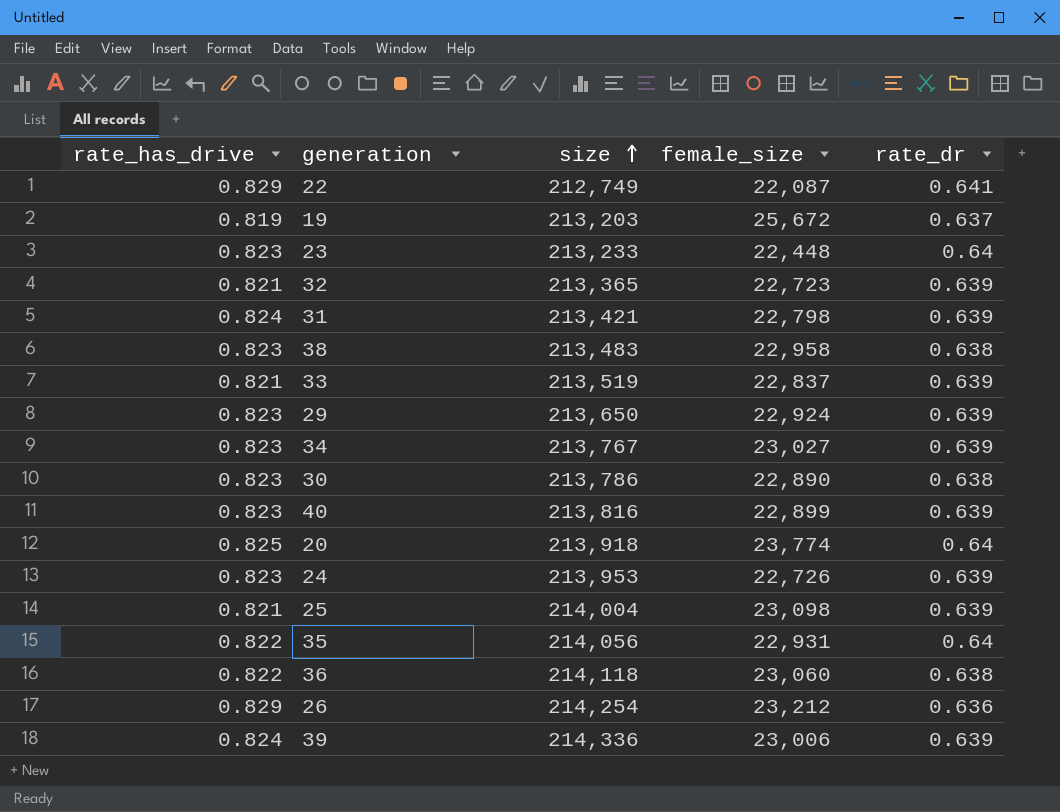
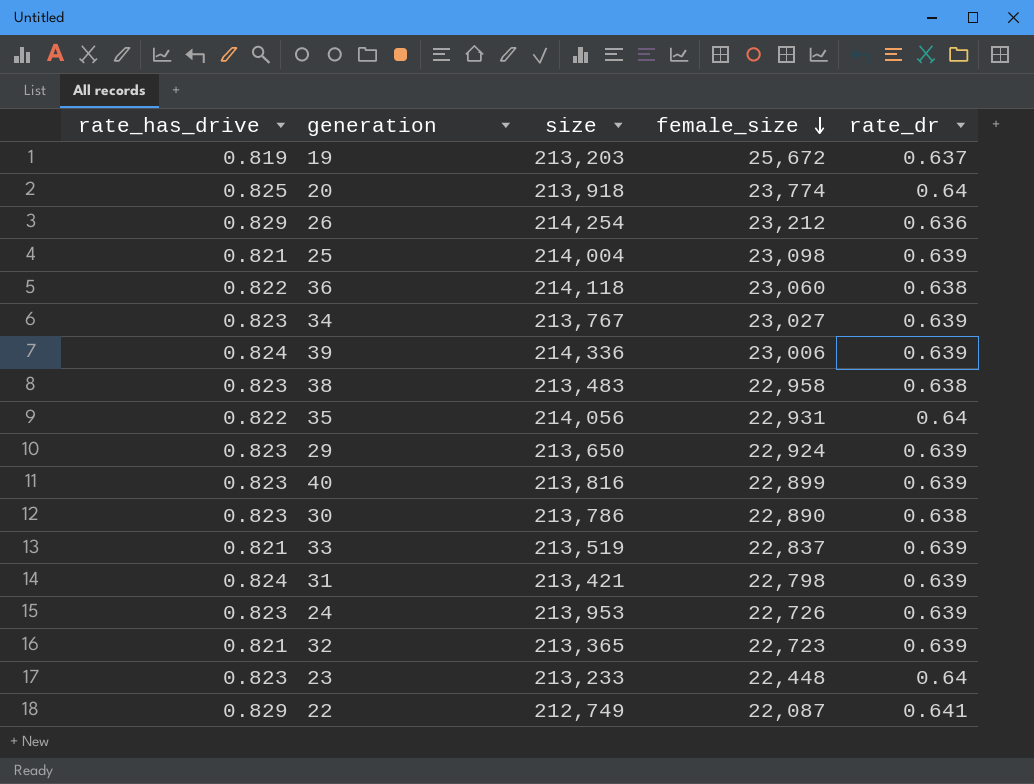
row order: size ascending -> female_size descending

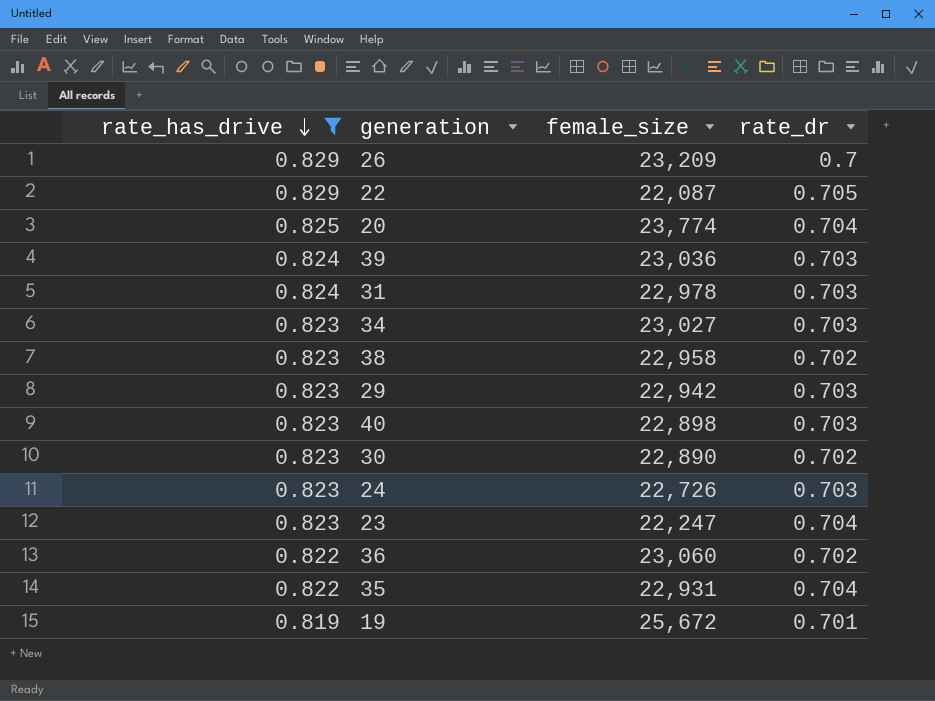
filter: none -> rate_has_drive != 0.821
row order: female_size descending -> rate_has_drive descending
column size | position: 3 -> none
26 | female_size: 23,212 -> 23,209
26 | rate_dr: 0.636 -> 0.7
22 | rate_dr: 0.641 -> 0.705
20 | rate_dr: 0.64 -> 0.704
39 | female_size: 23,006 -> 23,036
39 | rate_dr: 0.639 -> 0.703
31 | female_size: 22,798 -> 22,978
31 | rate_dr: 0.639 -> 0.703
34 | rate_dr: 0.639 -> 0.703
38 | rate_dr: 0.638 -> 0.702
29 | female_size: 22,924 -> 22,942
29 | rate_dr: 0.639 -> 0.703
40 | female_size: 22,899 -> 22,898
40 | rate_dr: 0.639 -> 0.703
30 | rate_dr: 0.638 -> 0.702
24 | rate_dr: 0.639 -> 0.703
23 | female_size: 22,448 -> 22,247
23 | rate_dr: 0.64 -> 0.704
36 | rate_dr: 0.638 -> 0.702
35 | rate_dr: 0.64 -> 0.704
19 | rate_dr: 0.637 -> 0.701

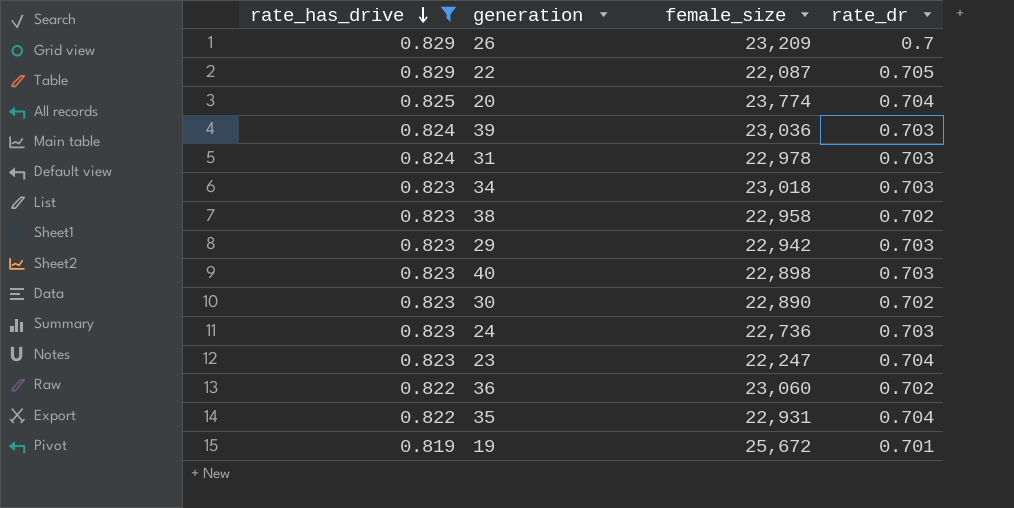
34 | female_size: 23,027 -> 23,018
24 | female_size: 22,726 -> 22,736

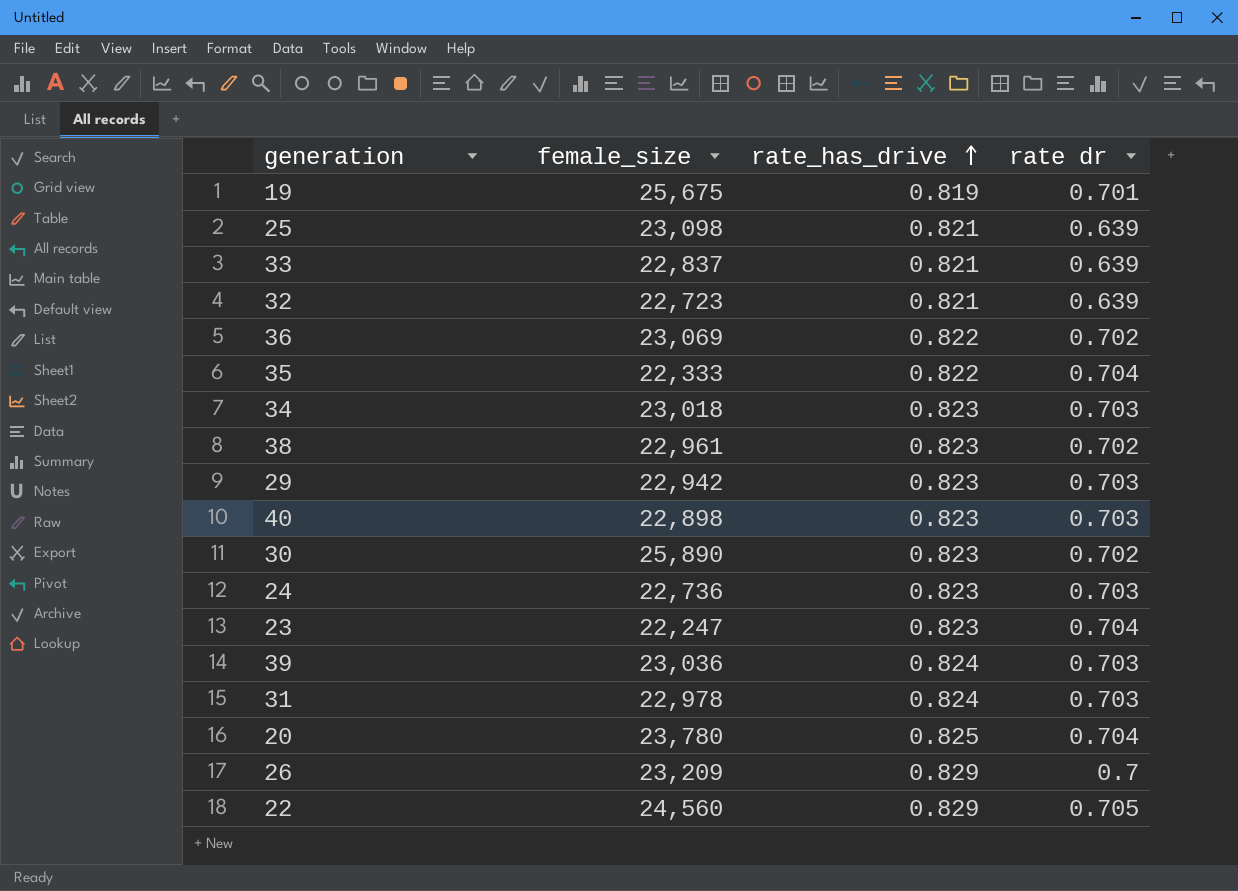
filter: rate_has_drive != 0.821 -> none
row order: rate_has_drive descending -> rate_has_drive ascending
column rate_has_drive | position: 1 -> 3
column name: rate_dr -> rate dr
19 | female_size: 25,672 -> 25,675
36 | female_size: 23,060 -> 23,069
35 | female_size: 22,931 -> 22,333
38 | female_size: 22,958 -> 22,961
30 | female_size: 22,890 -> 25,890
20 | female_size: 23,774 -> 23,780
22 | female_size: 22,087 -> 24,560

